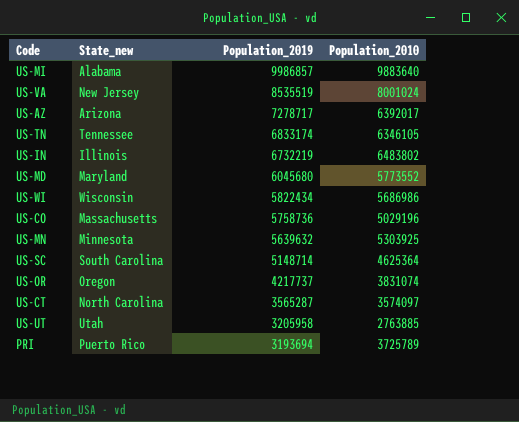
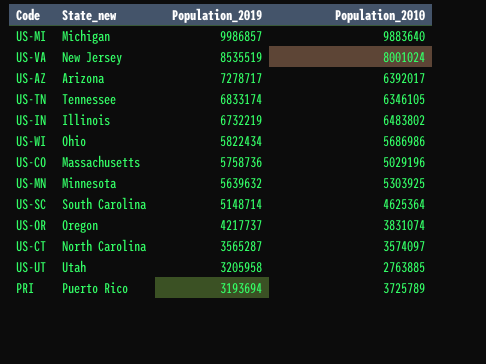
row US-MD: Maryland | 6045680 | 5773552 -> none
US-MI | State_new: Alabama -> Michigan
US-WI | State_new: Wisconsin -> Ohio

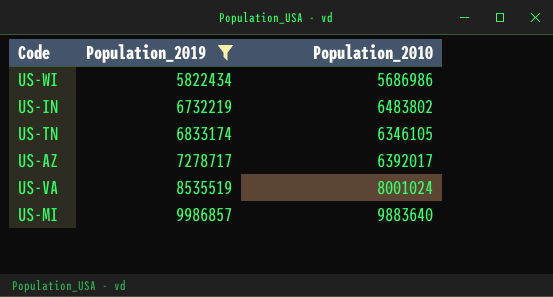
filter: none -> Population_2019 >= 5822434
row order: Population_2019 descending -> Population_2019 ascending
column State_new | position: 2 -> none

